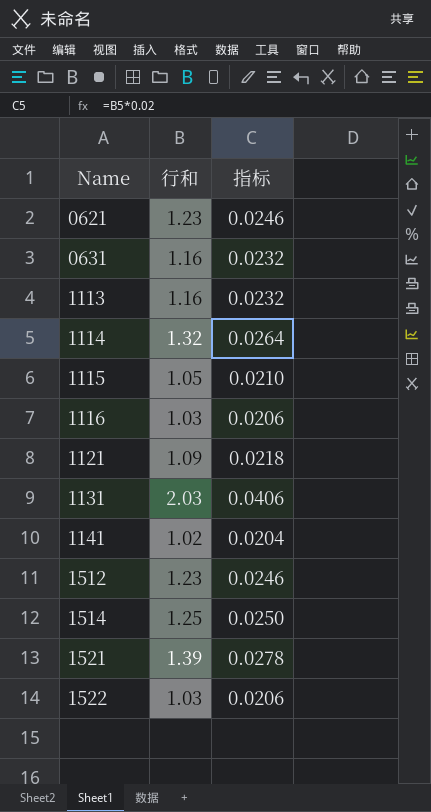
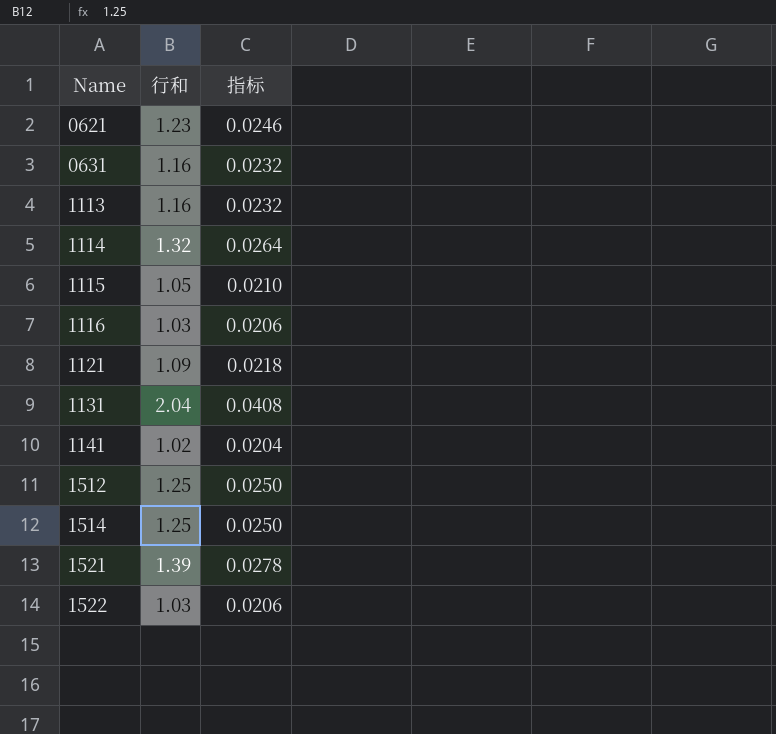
1131 | 行和: 2.03 -> 2.04
1131 | 指标: 0.0406 -> 0.0408
1512 | 行和: 1.23 -> 1.25
1512 | 指标: 0.0246 -> 0.0250

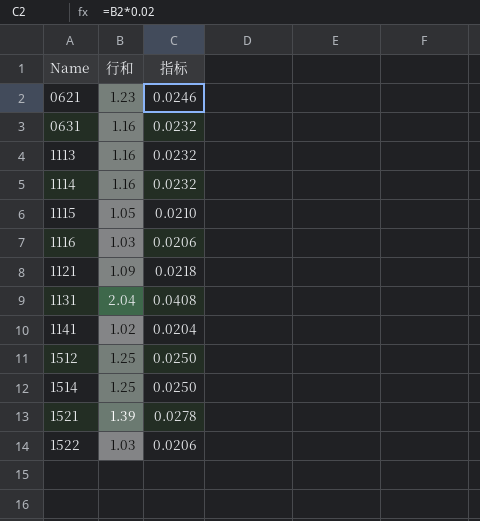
1114 | 行和: 1.32 -> 1.16
1114 | 指标: 0.0264 -> 0.0232

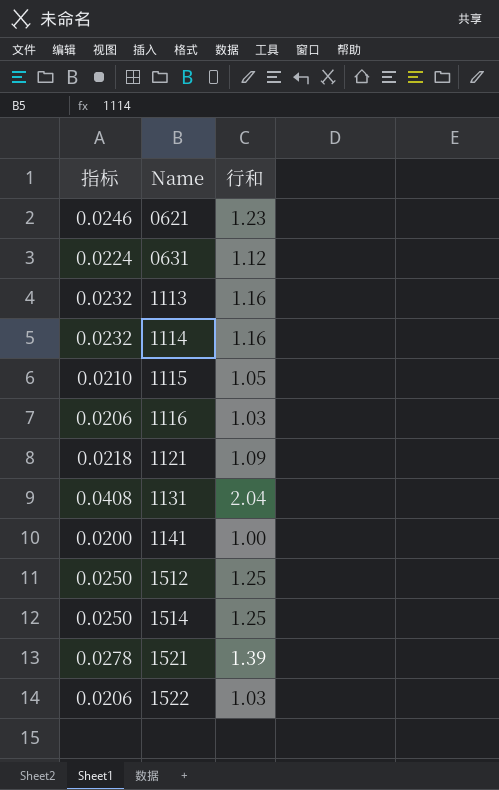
column 指标 | position: 3 -> 1
0631 | 指标: 0.0232 -> 0.0224
0631 | 行和: 1.16 -> 1.12
1141 | 指标: 0.0204 -> 0.0200
1141 | 行和: 1.02 -> 1.00

